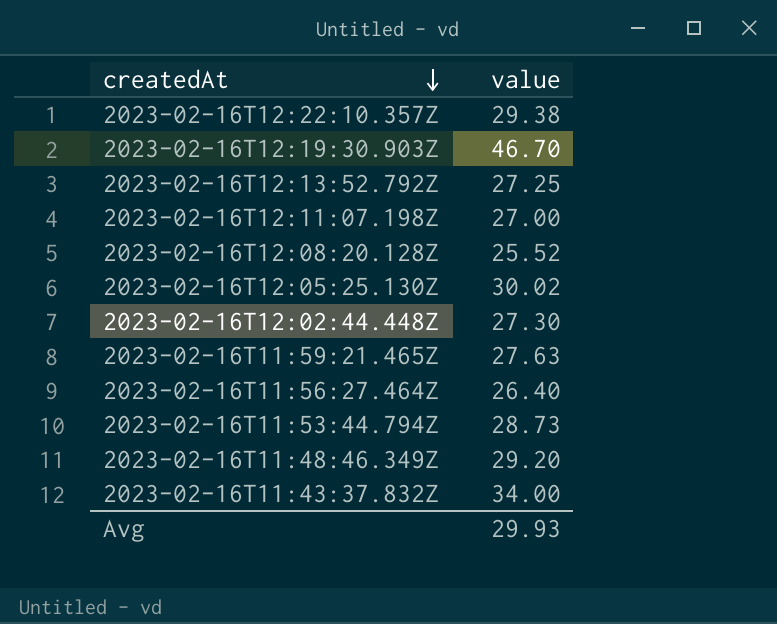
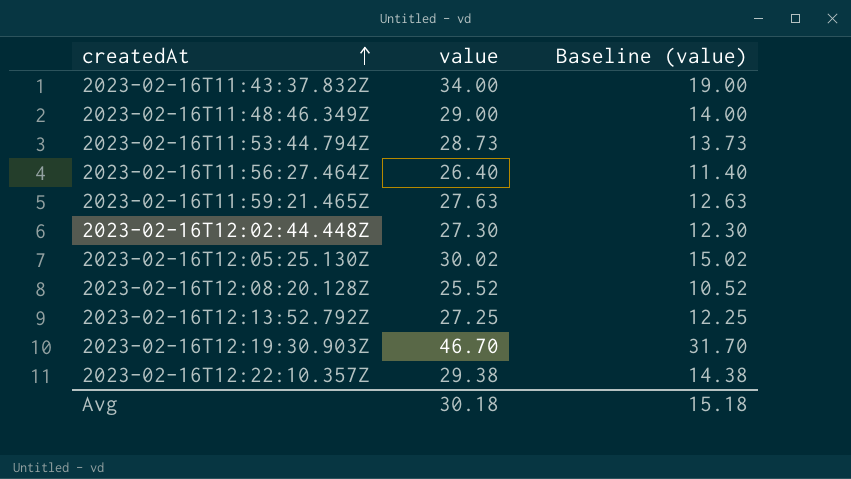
row order: createdAt descending -> createdAt ascending
column Baseline (value) | formula: none -> [value] - 15
row 2023-02-16T12:11:07.198Z: 27.00 -> none
2023-02-16T11:48:46.349Z | value: 29.20 -> 29.00
Avg | value: 29.93 -> 30.18

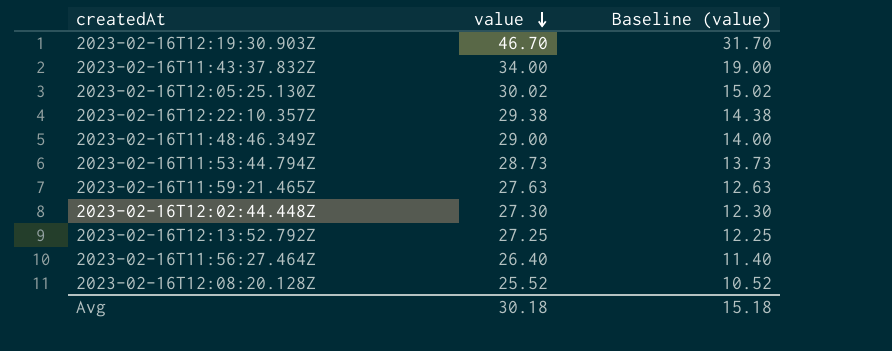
row order: createdAt ascending -> value descending

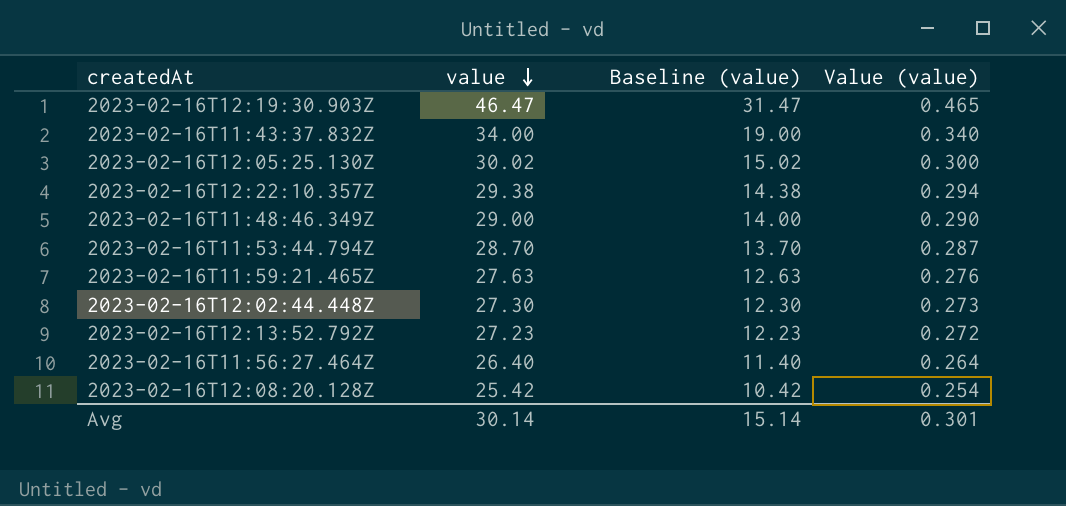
column Value (value) | formula: none -> [value] * 0.01
2023-02-16T12:19:30.903Z | value: 46.70 -> 46.47
2023-02-16T12:19:30.903Z | Baseline (value): 31.70 -> 31.47
2023-02-16T11:53:44.794Z | value: 28.73 -> 28.70
2023-02-16T11:53:44.794Z | Baseline (value): 13.73 -> 13.70
2023-02-16T12:13:52.792Z | value: 27.25 -> 27.23
2023-02-16T12:13:52.792Z | Baseline (value): 12.25 -> 12.23
2023-02-16T12:08:20.128Z | value: 25.52 -> 25.42
2023-02-16T12:08:20.128Z | Baseline (value): 10.52 -> 10.42
Avg | value: 30.18 -> 30.14
Avg | Baseline (value): 15.18 -> 15.14

